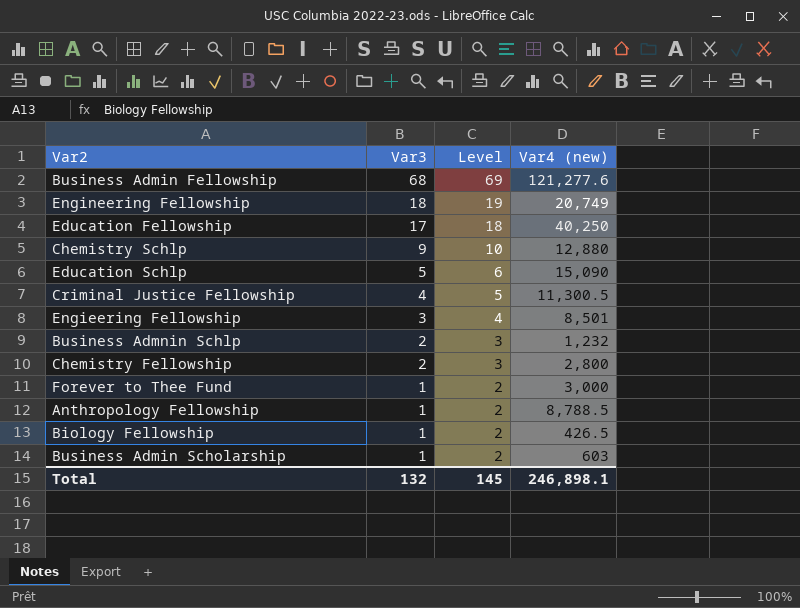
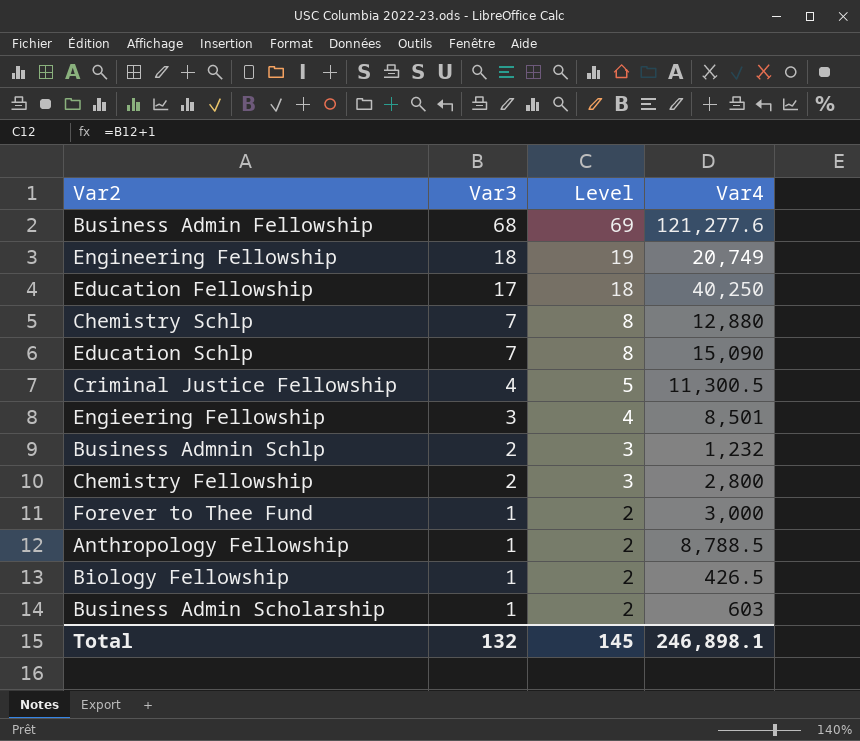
column name: Var4 (new) -> Var4
Chemistry Schlp | Var3: 9 -> 7
Chemistry Schlp | Level: 10 -> 8
Education Schlp | Var3: 5 -> 7
Education Schlp | Level: 6 -> 8

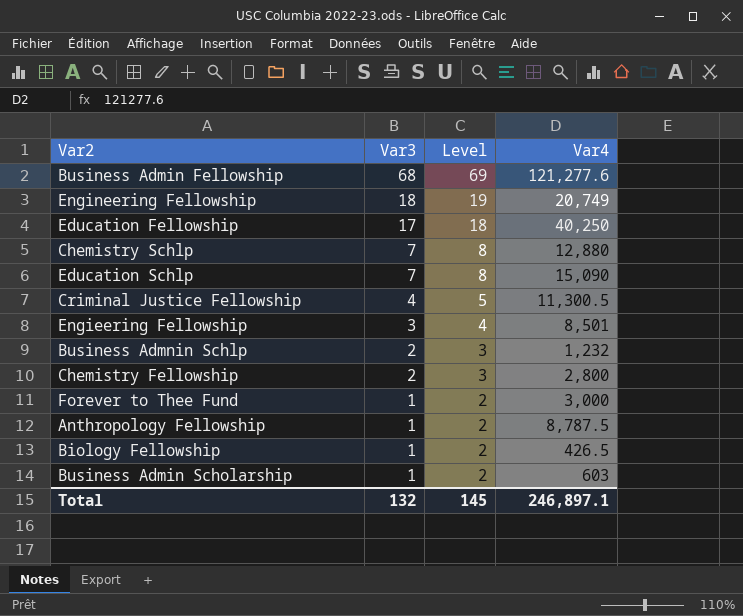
Anthropology Fellowship | Var4: 8,788.5 -> 8,787.5
Total | Var4: 246,898.1 -> 246,897.1

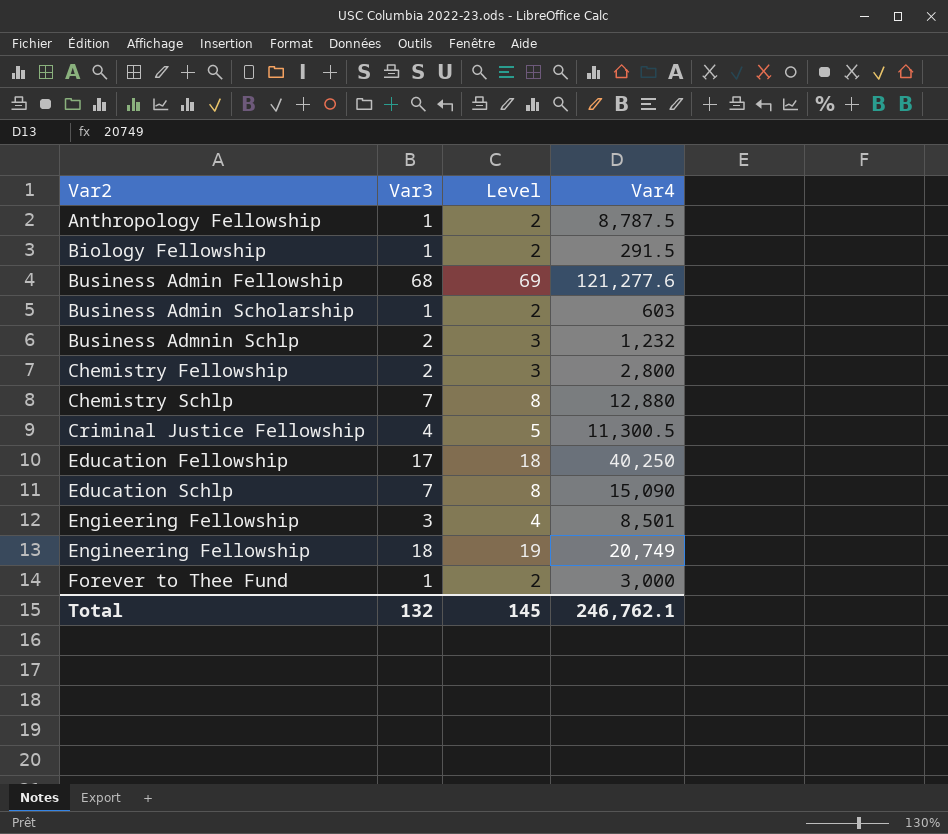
row order: Var3 descending -> Var2 ascending
Biology Fellowship | Var4: 426.5 -> 291.5
Total | Var4: 246,897.1 -> 246,762.1

